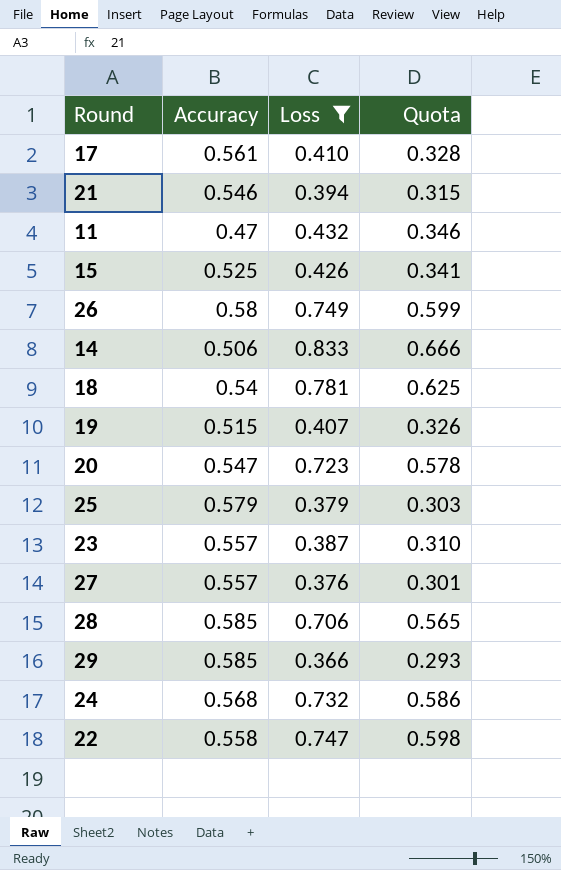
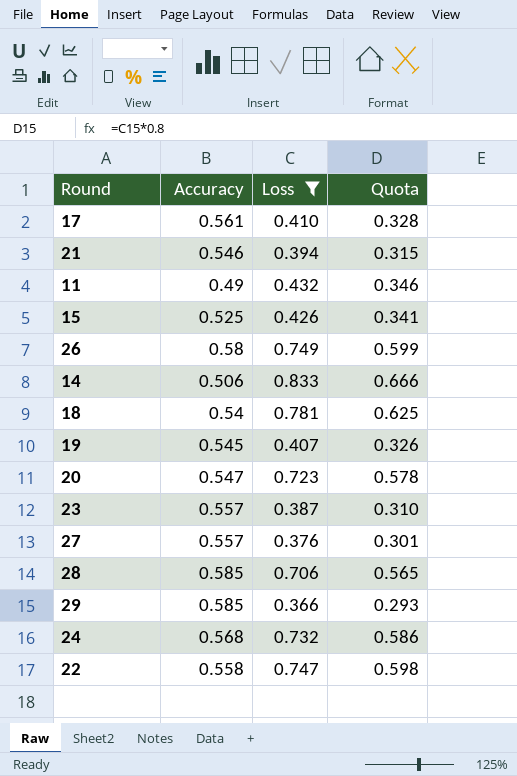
row 25: 0.579 | 0.379 | 0.303 -> none
11 | Accuracy: 0.47 -> 0.49
19 | Accuracy: 0.515 -> 0.545

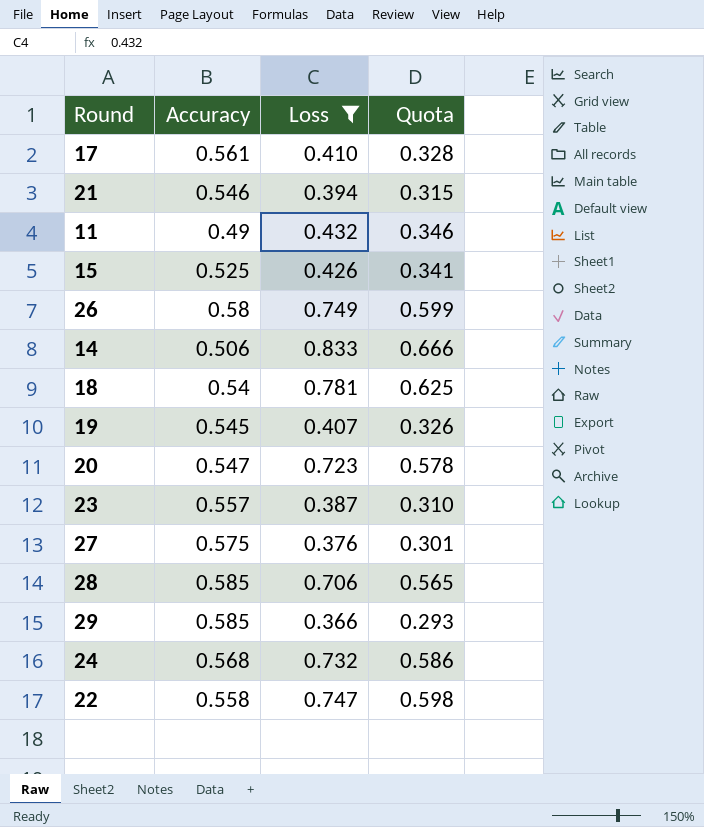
27 | Accuracy: 0.557 -> 0.575

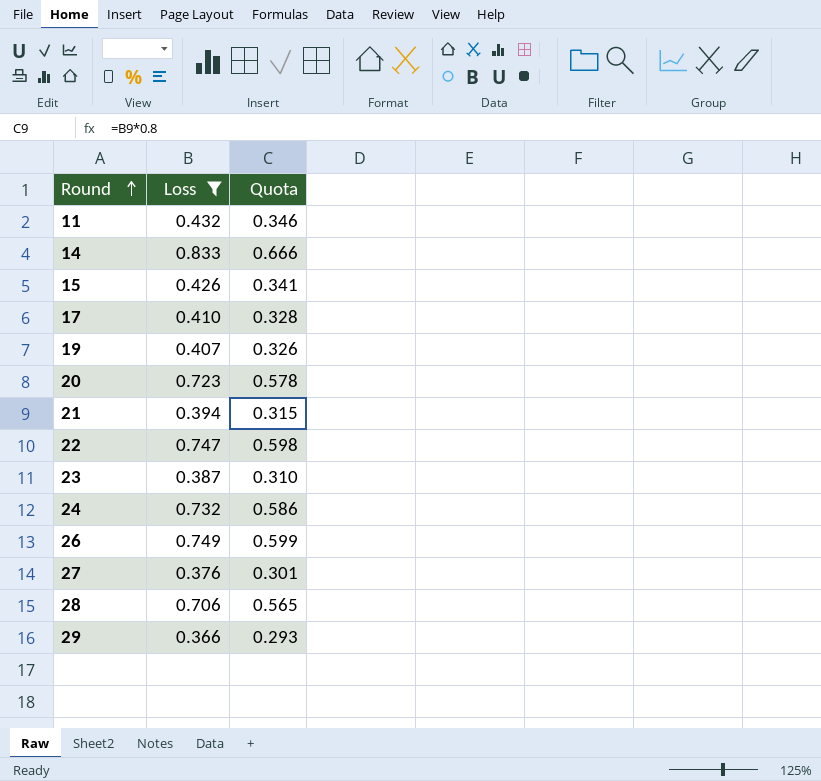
row order: none -> Round ascending
column Accuracy | position: 2 -> none
row 18: 0.54 | 0.781 | 0.625 -> none

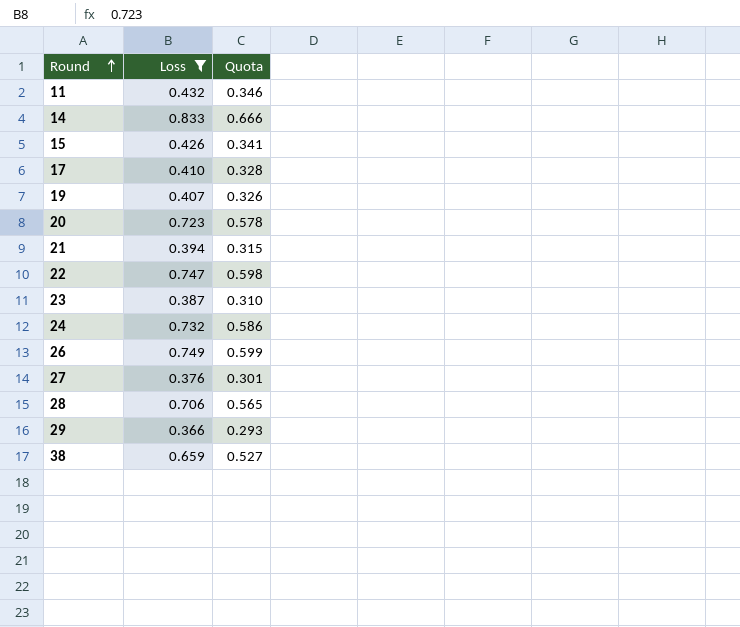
row 38: none -> 0.659 | 0.527

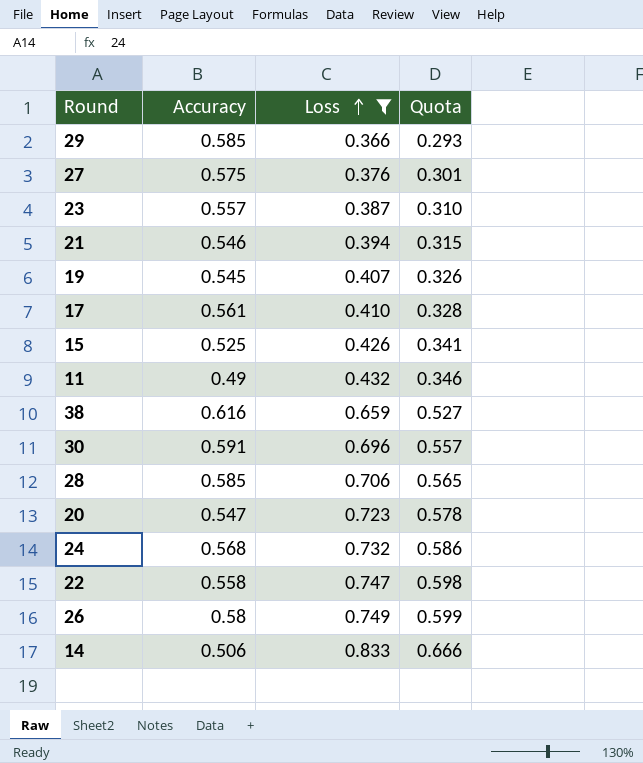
row order: Round ascending -> Loss ascending
column Accuracy | position: none -> 2
row 30: none -> 0.591 | 0.696 | 0.557

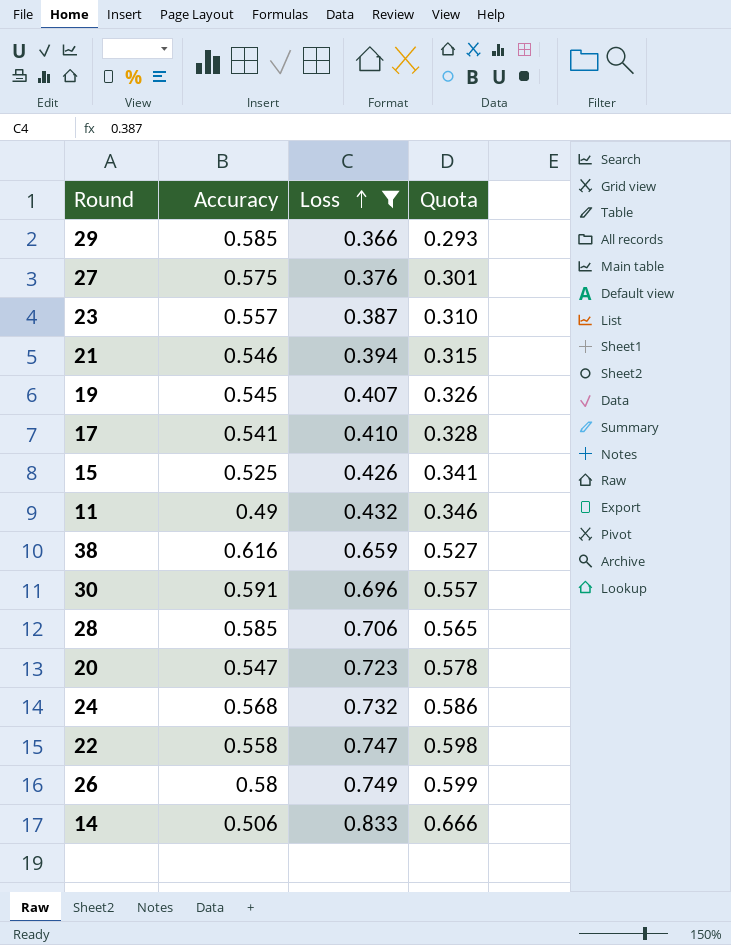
17 | Accuracy: 0.561 -> 0.541

